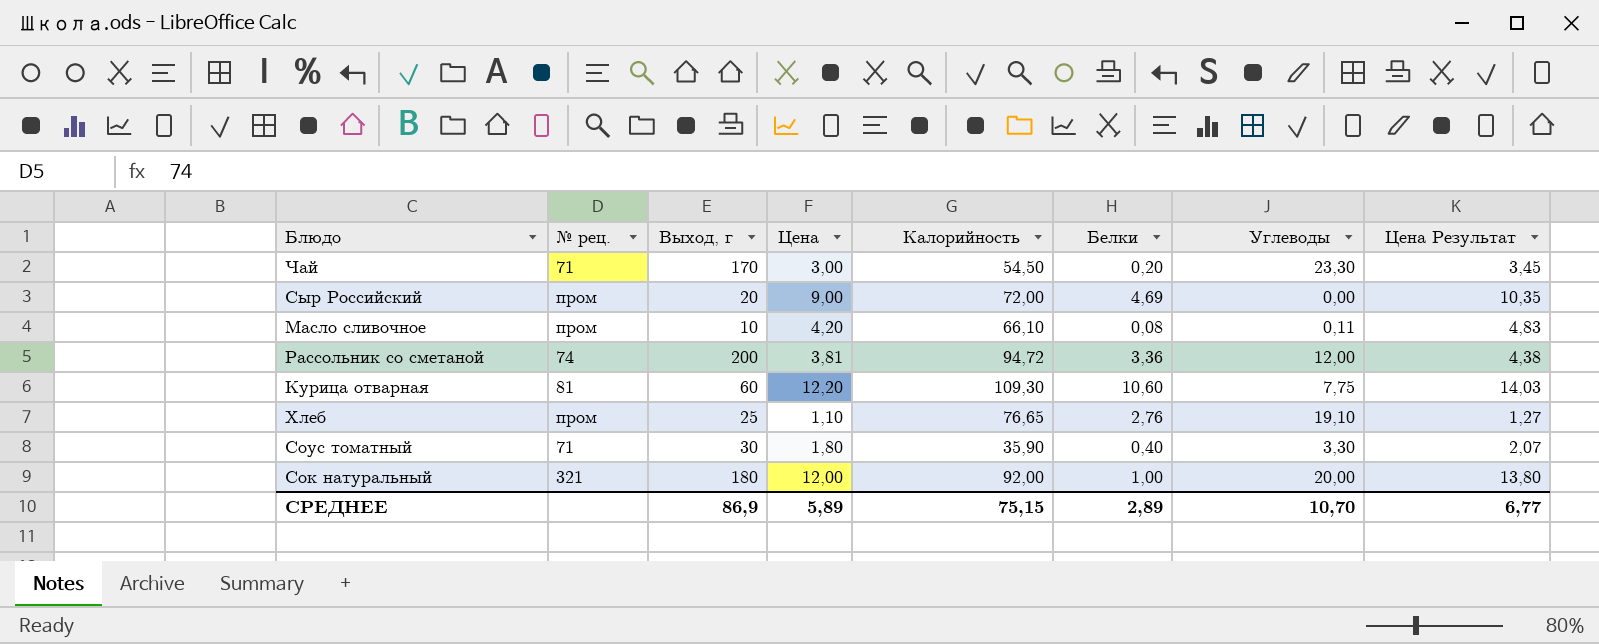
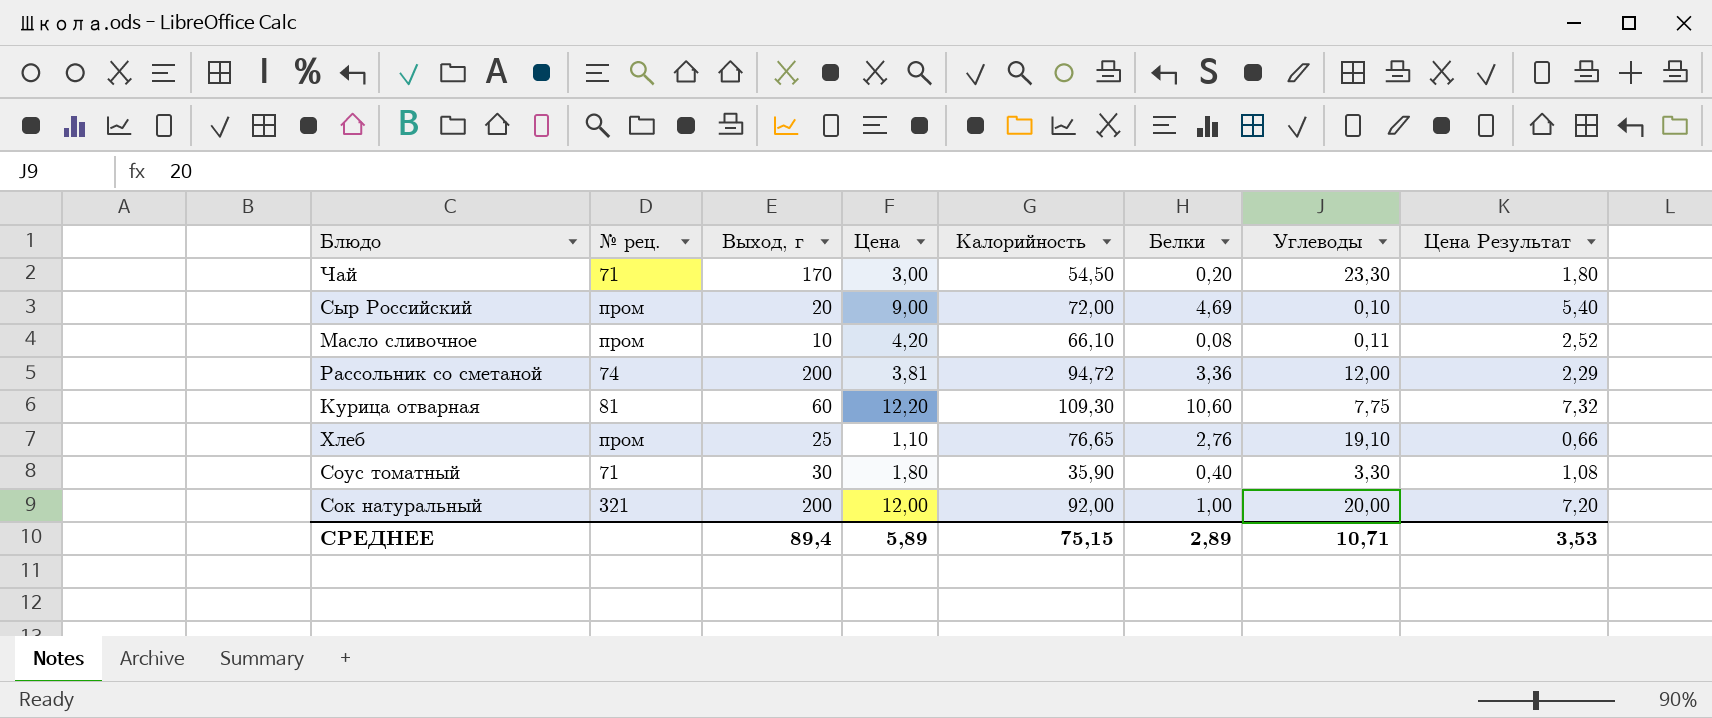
column Цена Результат | formula: [Цена] * 1,15 -> [Цена] * 0,6
Сыр Российский | Углеводы: 0,00 -> 0,10
Сок натуральный | Выход, г: 180 -> 200
СРЕДНЕЕ | Выход, г: 86,9 -> 89,4
СРЕДНЕЕ | Углеводы: 10,70 -> 10,71
СРЕДНЕЕ | Цена Результат: 6,77 -> 3,53

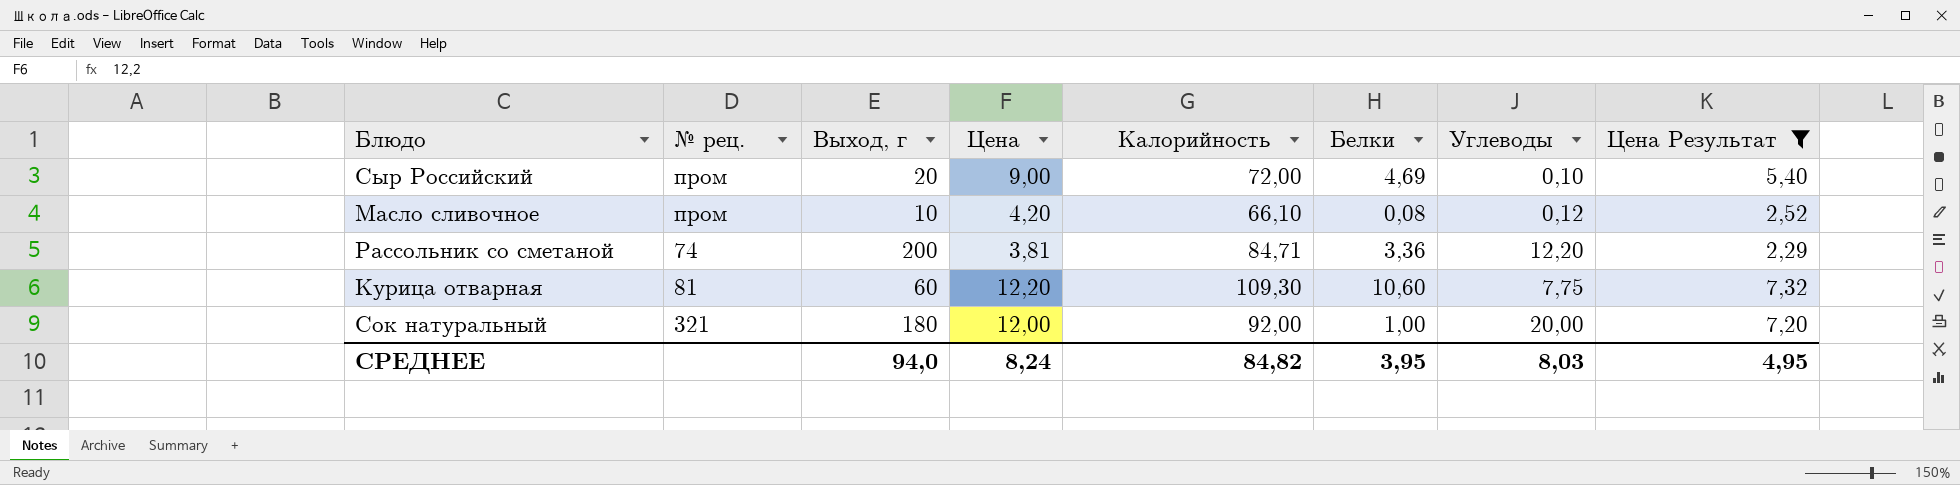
filter: none -> Цена Результат >= 2,29
Масло сливочное | Углеводы: 0,11 -> 0,12
Рассольник со сметаной | Калорийность: 94,72 -> 84,71
Рассольник со сметаной | Углеводы: 12,00 -> 12,20
Сок натуральный | Выход, г: 200 -> 180
СРЕДНЕЕ | Выход, г: 89,4 -> 94,0
СРЕДНЕЕ | Цена: 5,89 -> 8,24
СРЕДНЕЕ | Калорийность: 75,15 -> 84,82
СРЕДНЕЕ | Белки: 2,89 -> 3,95
СРЕДНЕЕ | Углеводы: 10,71 -> 8,03
СРЕДНЕЕ | Цена Результат: 3,53 -> 4,95

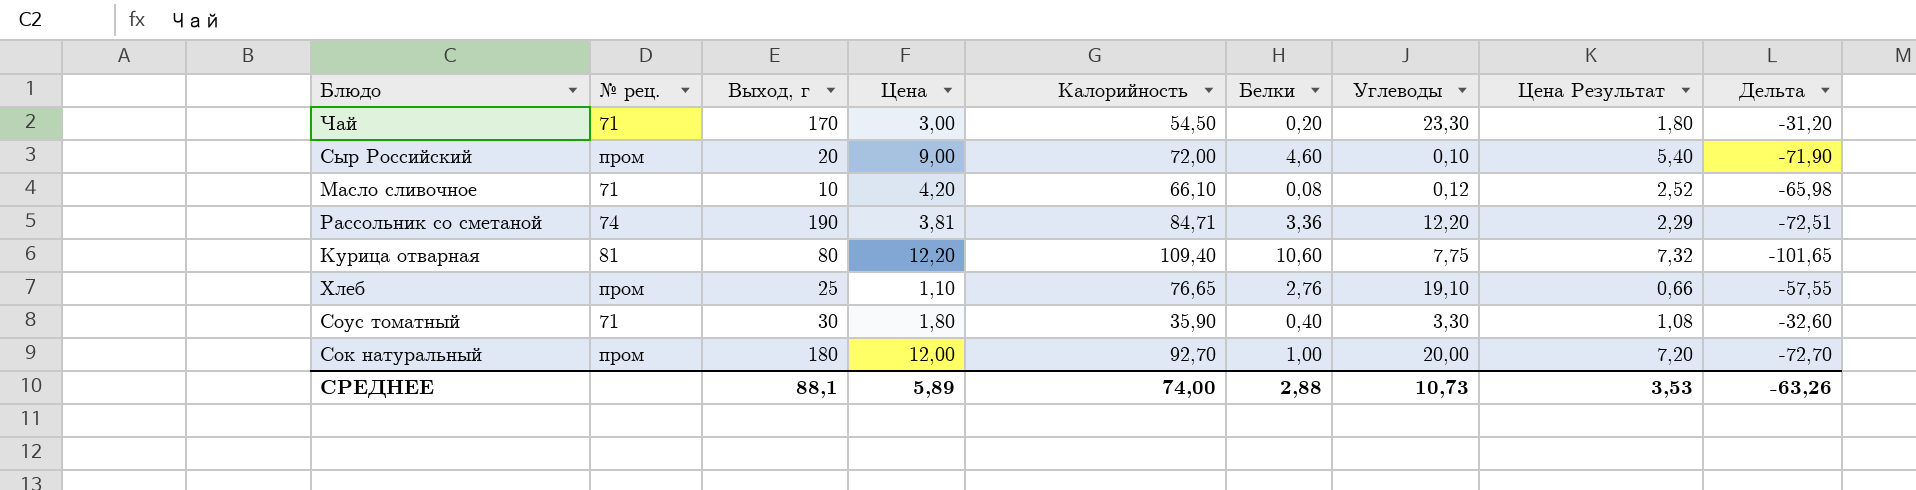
filter: Цена Результат >= 2,29 -> none
column Дельта | formula: none -> [Углеводы] - [Калорийность]
Сыр Российский | Белки: 4,69 -> 4,60
Масло сливочное | № рец.: пром -> 71
Рассольник со сметаной | Выход, г: 200 -> 190
Курица отварная | Выход, г: 60 -> 80
Курица отварная | Калорийность: 109,30 -> 109,40
Сок натуральный | № рец.: 321 -> пром
Сок натуральный | Калорийность: 92,00 -> 92,70
СРЕДНЕЕ | Выход, г: 94,0 -> 88,1
СРЕДНЕЕ | Цена: 8,24 -> 5,89
СРЕДНЕЕ | Калорийность: 84,82 -> 74,00
СРЕДНЕЕ | Белки: 3,95 -> 2,88
СРЕДНЕЕ | Углеводы: 8,03 -> 10,73
СРЕДНЕЕ | Цена Результат: 4,95 -> 3,53

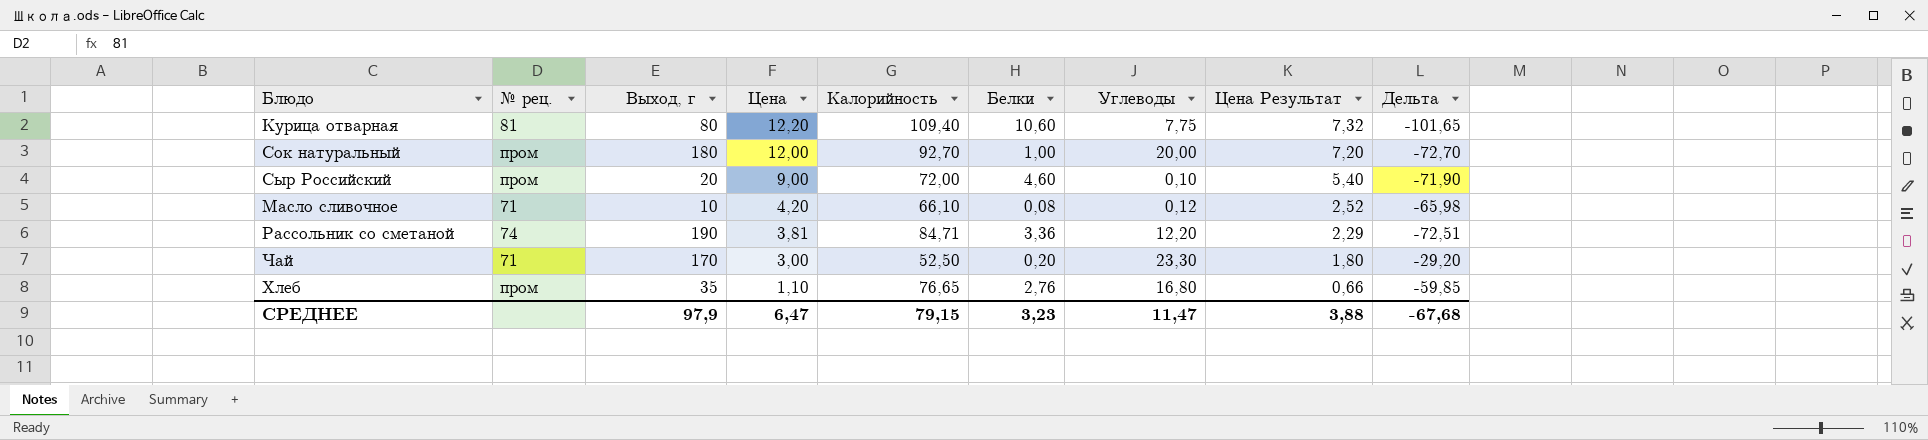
row order: none -> Цена descending
row Соус томатный: 71 | 30 | 1,80 | 35,90 | 0,40 | 3,30 | 1,08 | -32,60 -> none
Чай | Калорийность: 54,50 -> 52,50
Чай | Дельта: -31,20 -> -29,20
Хлеб | Выход, г: 25 -> 35
Хлеб | Углеводы: 19,10 -> 16,80
Хлеб | Дельта: -57,55 -> -59,85
СРЕДНЕЕ | Выход, г: 88,1 -> 97,9
СРЕДНЕЕ | Цена: 5,89 -> 6,47
СРЕДНЕЕ | Калорийность: 74,00 -> 79,15
СРЕДНЕЕ | Белки: 2,88 -> 3,23
СРЕДНЕЕ | Углеводы: 10,73 -> 11,47
СРЕДНЕЕ | Цена Результат: 3,53 -> 3,88
СРЕДНЕЕ | Дельта: -63,26 -> -67,68

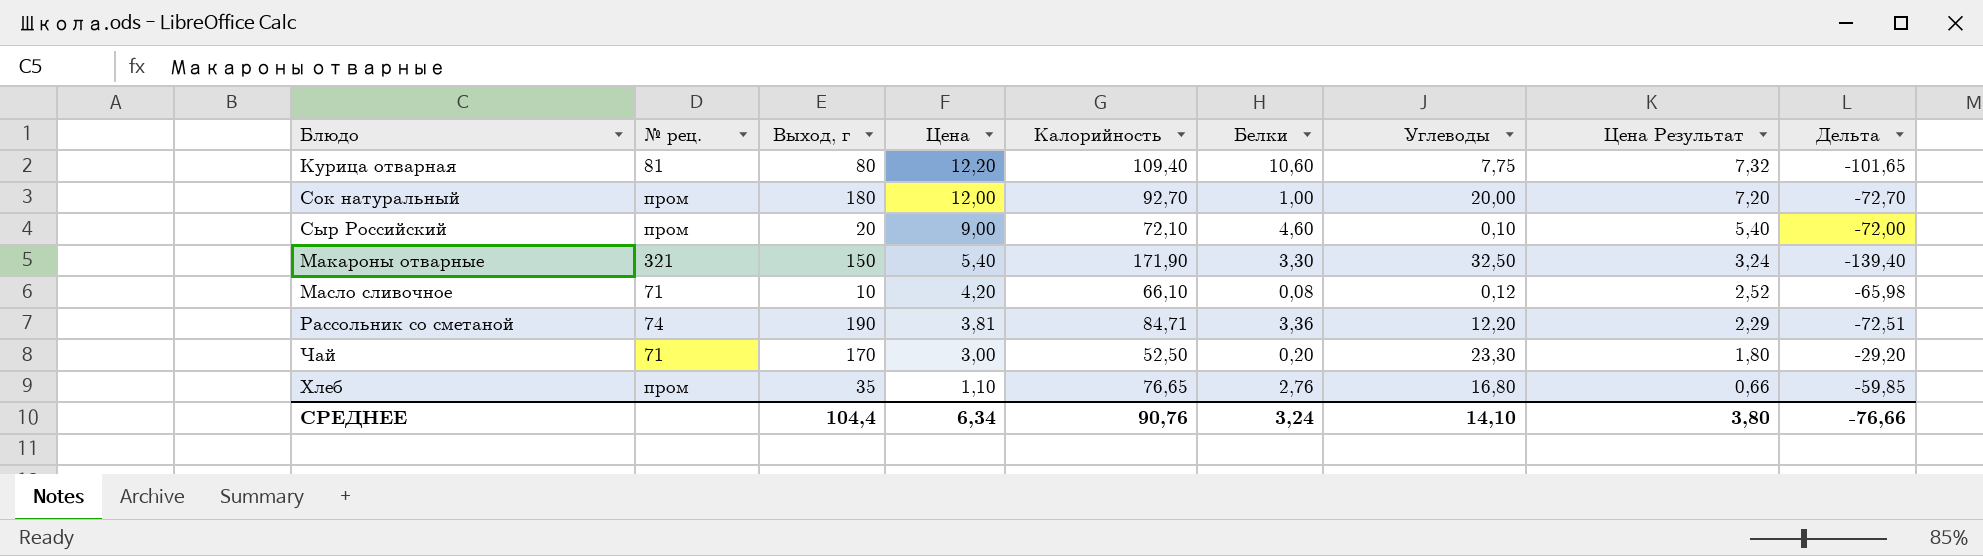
Сыр Российский | Калорийность: 72,00 -> 72,10
Сыр Российский | Дельта: -71,90 -> -72,00
row Макароны отварные: none -> 321 | 150 | 5,40 | 171,90 | 3,30 | 32,50 | 3,24 | -139,40
СРЕДНЕЕ | Выход, г: 97,9 -> 104,4
СРЕДНЕЕ | Цена: 6,47 -> 6,34
СРЕДНЕЕ | Калорийность: 79,15 -> 90,76
СРЕДНЕЕ | Белки: 3,23 -> 3,24
СРЕДНЕЕ | Углеводы: 11,47 -> 14,10
СРЕДНЕЕ | Цена Результат: 3,88 -> 3,80
СРЕДНЕЕ | Дельта: -67,68 -> -76,66

